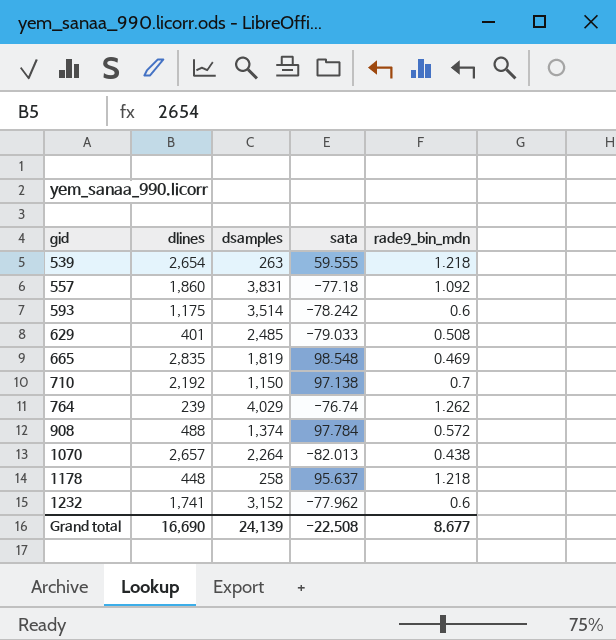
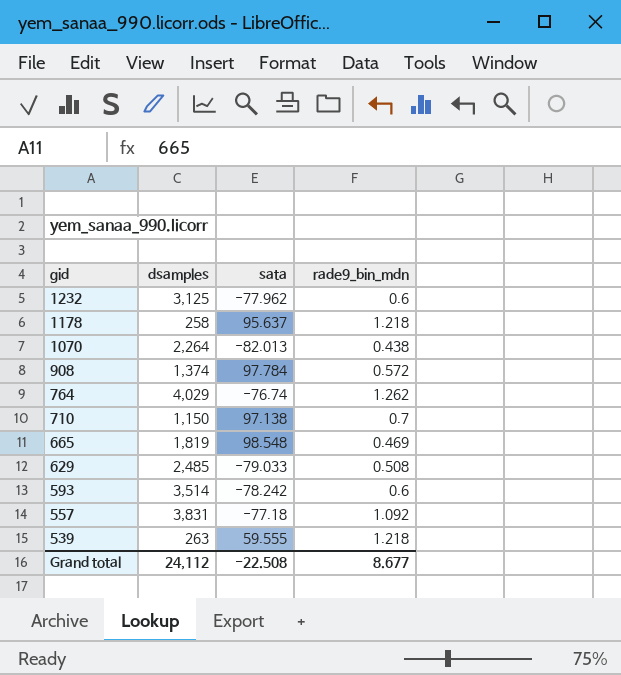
row order: gid ascending -> gid descending
column dlines | position: 2 -> none
1232 | dsamples: 3,152 -> 3,125
Grand total | dsamples: 24,139 -> 24,112

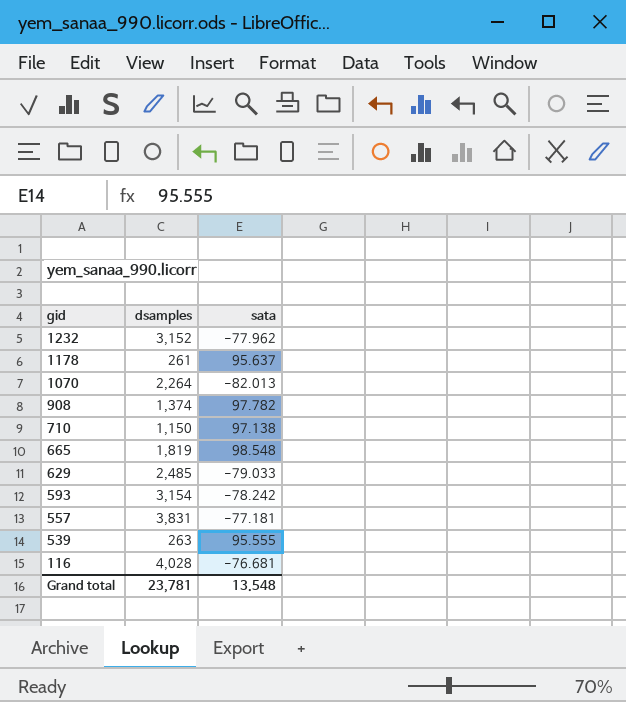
column rade9_bin_mdn | position: 4 -> none
row 764: 4,029 | -76.74 | 1.262 -> none
1232 | dsamples: 3,125 -> 3,152
1178 | dsamples: 258 -> 261
908 | sata: 97.784 -> 97.782
593 | dsamples: 3,514 -> 3,154
557 | sata: -77.18 -> -77.181
539 | sata: 59.555 -> 95.555
row 116: none -> 4,028 | -76.681
Grand total | dsamples: 24,112 -> 23,781
Grand total | sata: -22.508 -> 13.548

